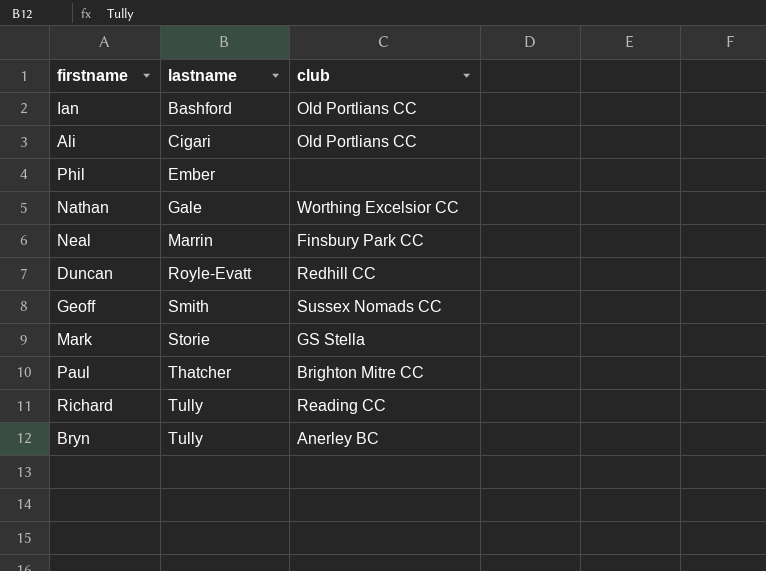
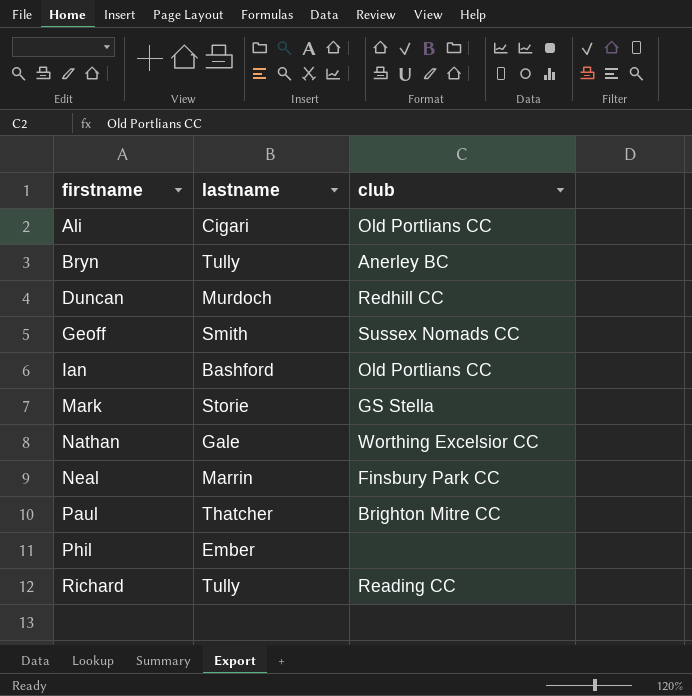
row order: lastname ascending -> firstname ascending
Duncan | lastname: Royle-Evatt -> Murdoch

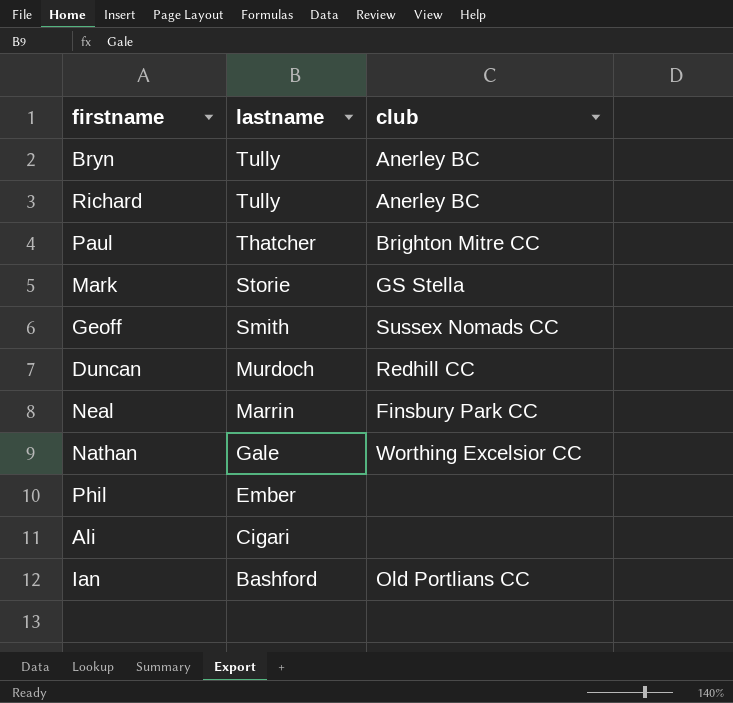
row order: firstname ascending -> lastname descending
Richard | club: Reading CC -> Anerley BC
Ali | club: Old Portlians CC -> none

